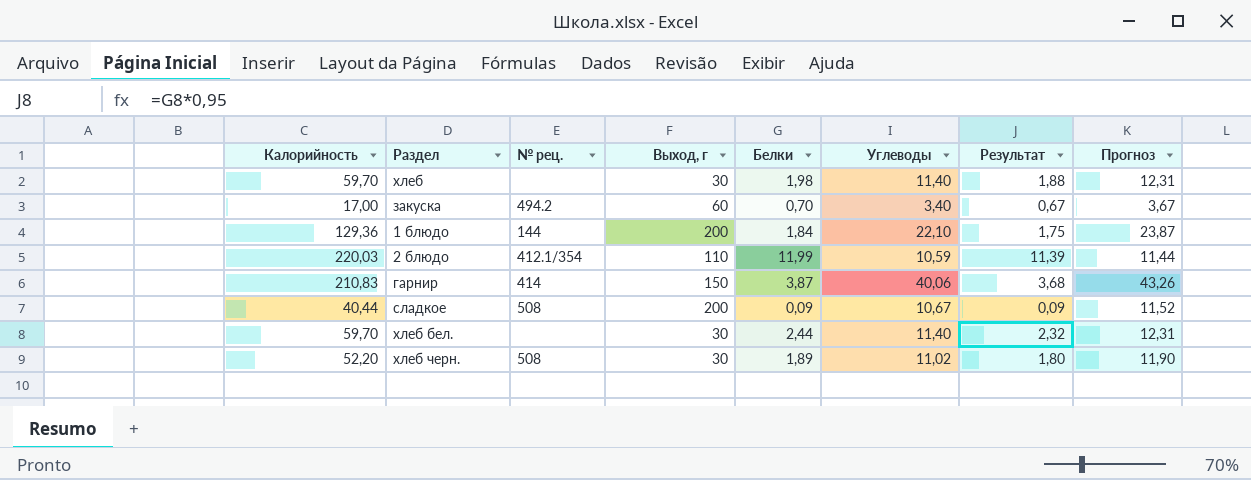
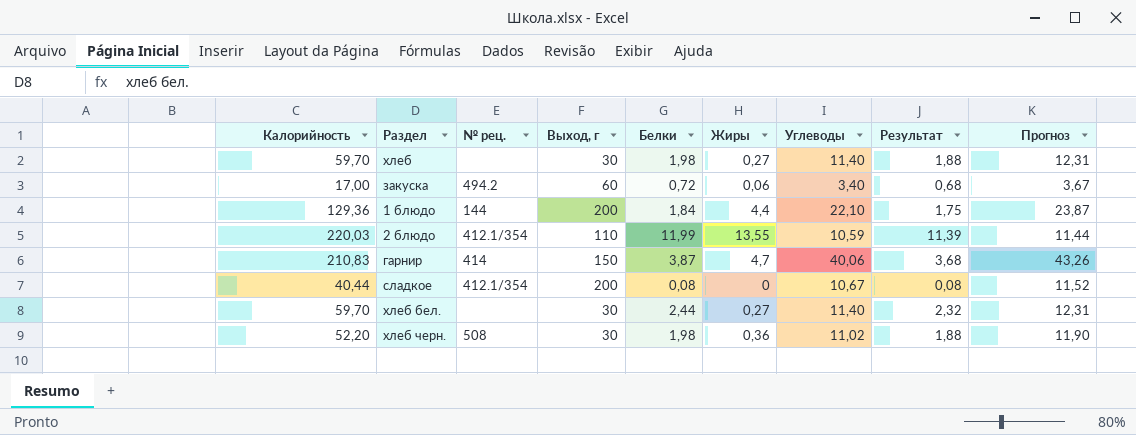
column Жиры | position: none -> 6
закуска | Белки: 0,70 -> 0,72
закуска | Результат: 0,67 -> 0,68
сладкое | № рец.: 508 -> 412.1/354
сладкое | Белки: 0,09 -> 0,08
сладкое | Результат: 0,09 -> 0,08
хлеб черн. | Белки: 1,89 -> 1,98
хлеб черн. | Результат: 1,80 -> 1,88

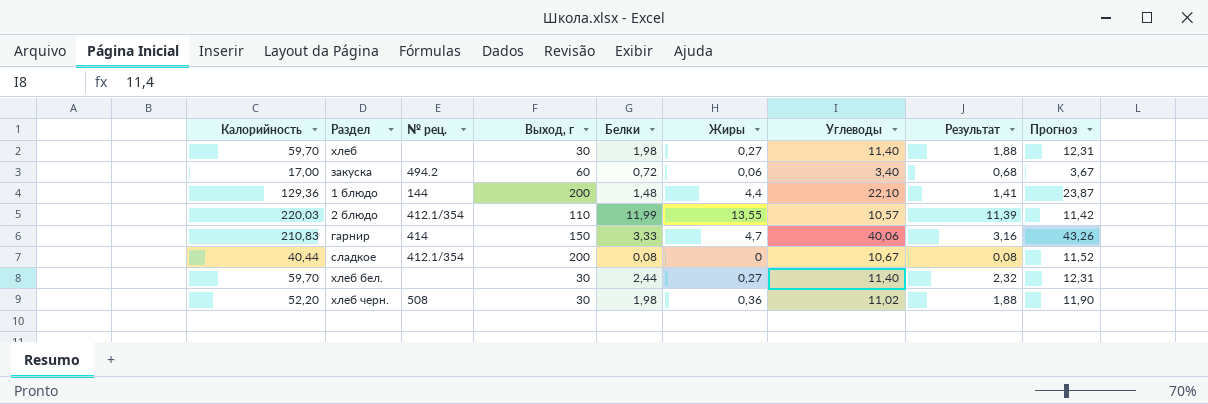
1 блюдо | Белки: 1,84 -> 1,48
1 блюдо | Результат: 1,75 -> 1,41
2 блюдо | Углеводы: 10,59 -> 10,57
2 блюдо | Прогноз: 11,44 -> 11,42
гарнир | Белки: 3,87 -> 3,33
гарнир | Результат: 3,68 -> 3,16

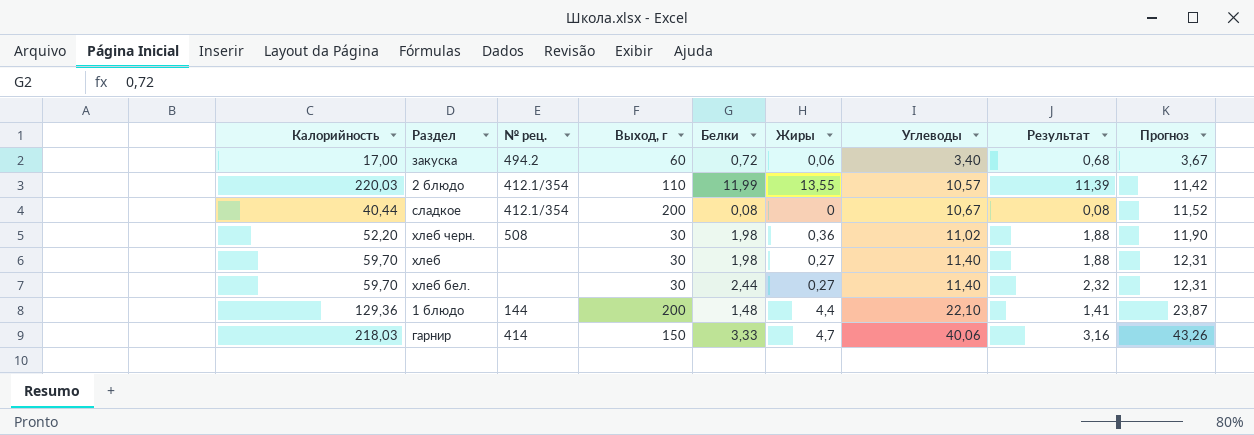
row order: none -> Углеводы ascending
гарнир | Калорийность: 210,83 -> 218,03

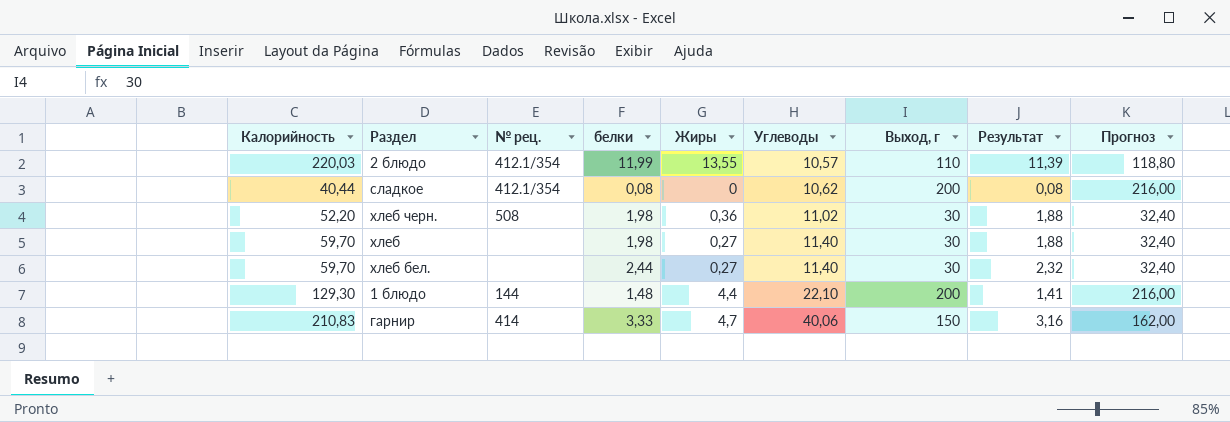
column name: Белки -> белки
column Выход, г | position: 4 -> 7
column Прогноз | formula: [Углеводы] * 1,08 -> [Выход, г] * 1,08
row закуска: 17,00 | 494.2 | 60 | 0,72 | 0,06 | 3,40 | 0,68 | 3,67 -> none
сладкое | Углеводы: 10,67 -> 10,62
1 блюдо | Калорийность: 129,36 -> 129,30
гарнир | Калорийность: 218,03 -> 210,83

